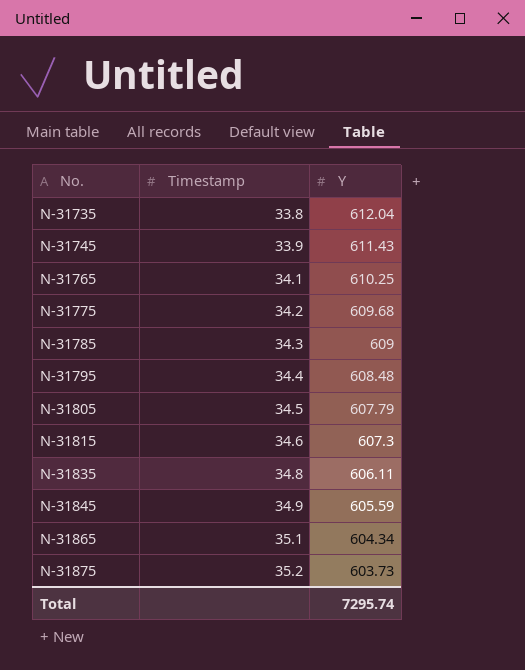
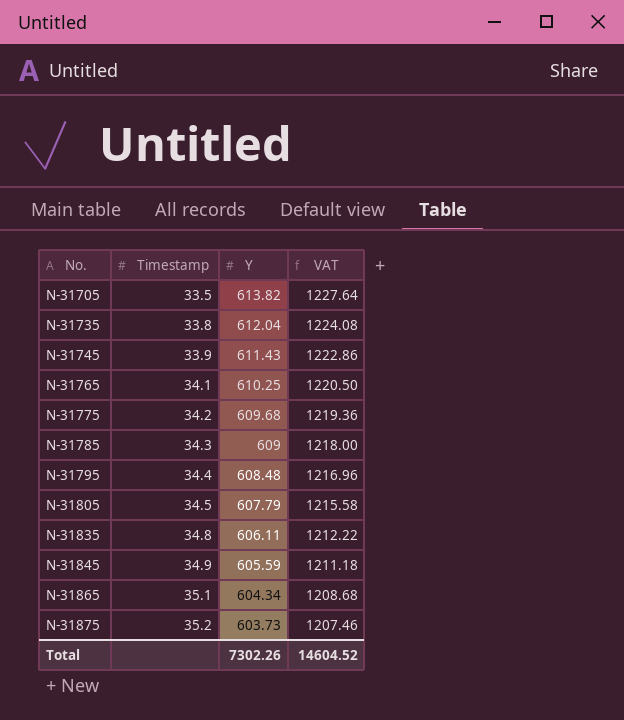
column VAT | formula: none -> [Y] * 2
row N-31815: 34.6 | 607.3 -> none
row N-31705: none -> 33.5 | 613.82 | 1227.64
Total | Y: 7295.74 -> 7302.26

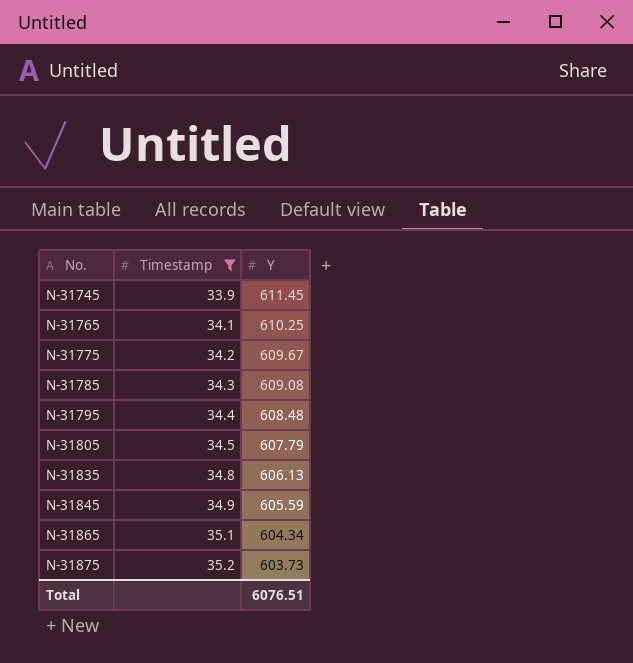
filter: none -> Timestamp >= 33.9
column VAT | formula: [Y] * 2 -> none
N-31745 | Y: 611.43 -> 611.45
N-31775 | Y: 609.68 -> 609.67
N-31785 | Y: 609 -> 609.08
N-31835 | Y: 606.11 -> 606.13
Total | Y: 7302.26 -> 6076.51

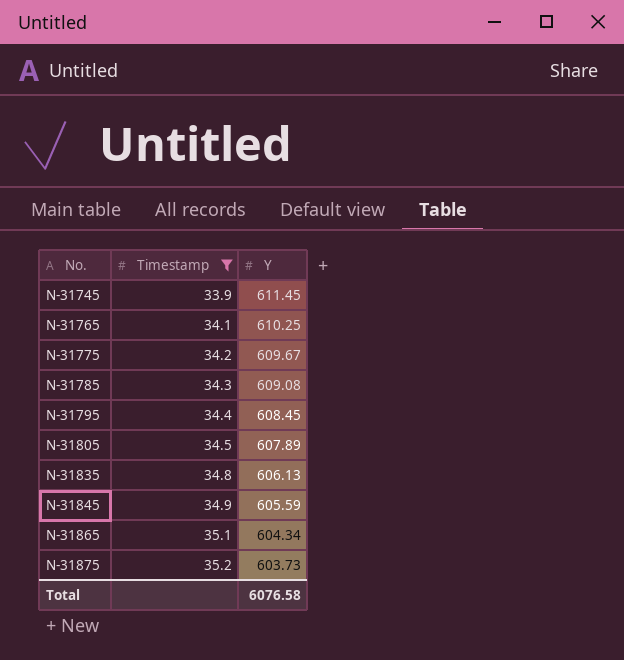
N-31795 | Y: 608.48 -> 608.45
N-31805 | Y: 607.79 -> 607.89
Total | Y: 6076.51 -> 6076.58

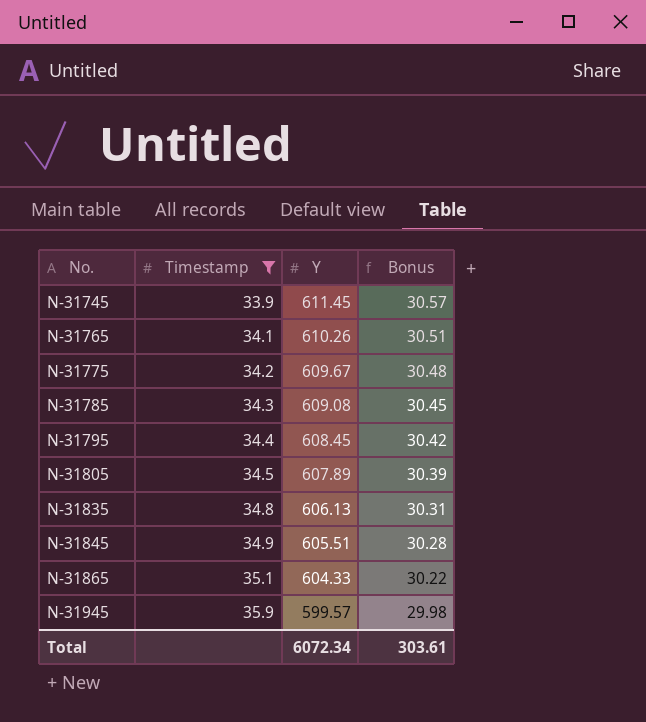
column Bonus | formula: none -> [Y] * 0.05
row N-31875: 35.2 | 603.73 -> none
N-31765 | Y: 610.25 -> 610.26
N-31845 | Y: 605.59 -> 605.51
N-31865 | Y: 604.34 -> 604.33
row N-31945: none -> 35.9 | 599.57 | 29.98
Total | Y: 6076.58 -> 6072.34

